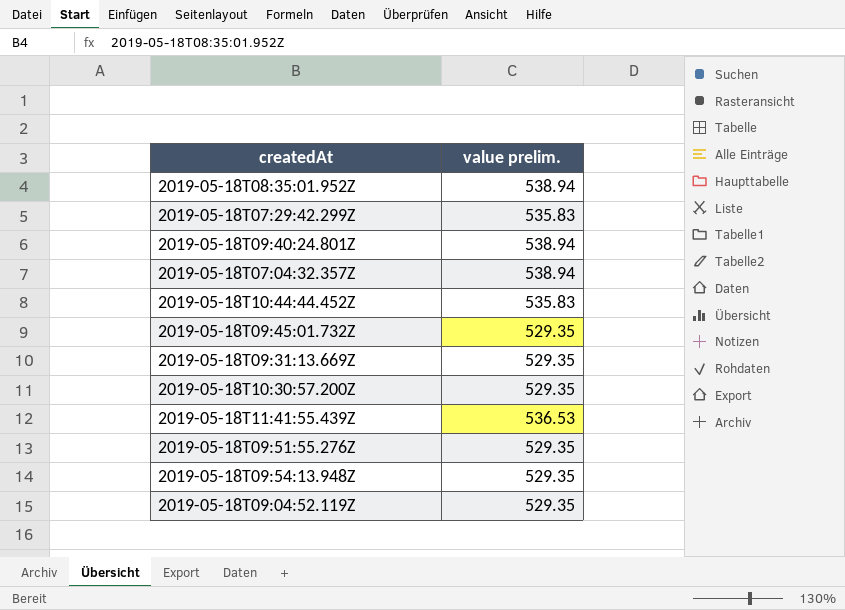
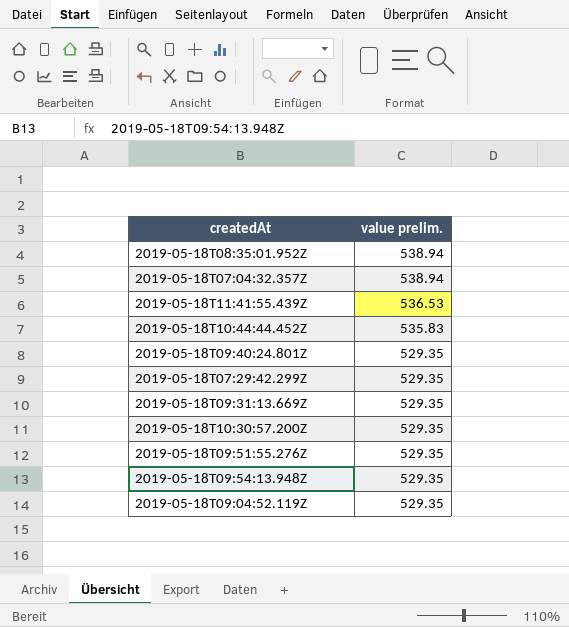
row order: none -> value prelim. descending
row 2019-05-18T09:45:01.732Z: 529.35 -> none
2019-05-18T09:40:24.801Z | value prelim.: 538.94 -> 529.35
2019-05-18T07:29:42.299Z | value prelim.: 535.83 -> 529.35

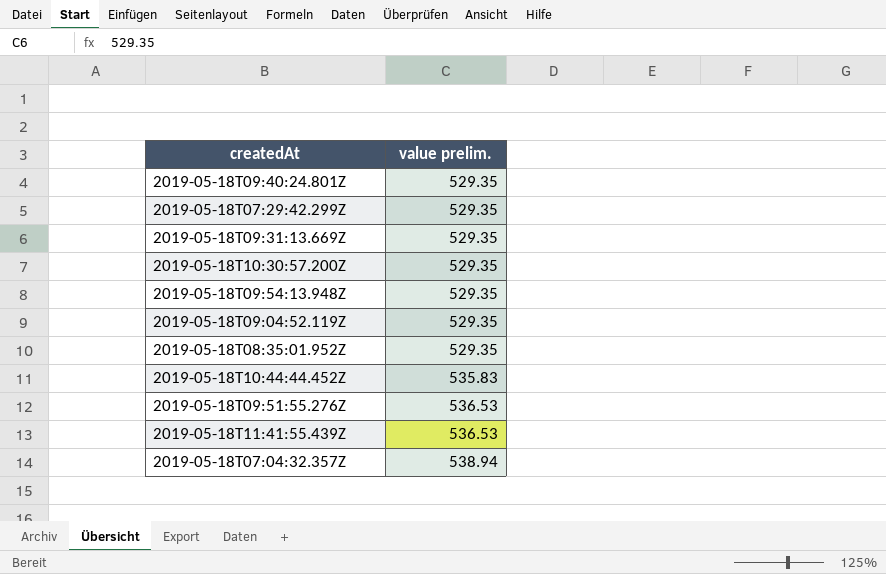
row order: value prelim. descending -> value prelim. ascending
2019-05-18T08:35:01.952Z | value prelim.: 538.94 -> 529.35
2019-05-18T09:51:55.276Z | value prelim.: 529.35 -> 536.53

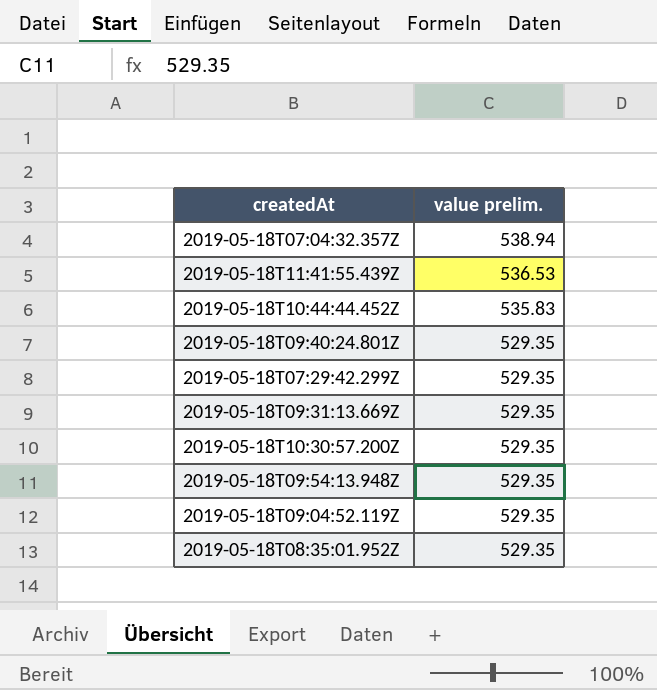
row order: value prelim. ascending -> value prelim. descending
row 2019-05-18T09:51:55.276Z: 536.53 -> none

